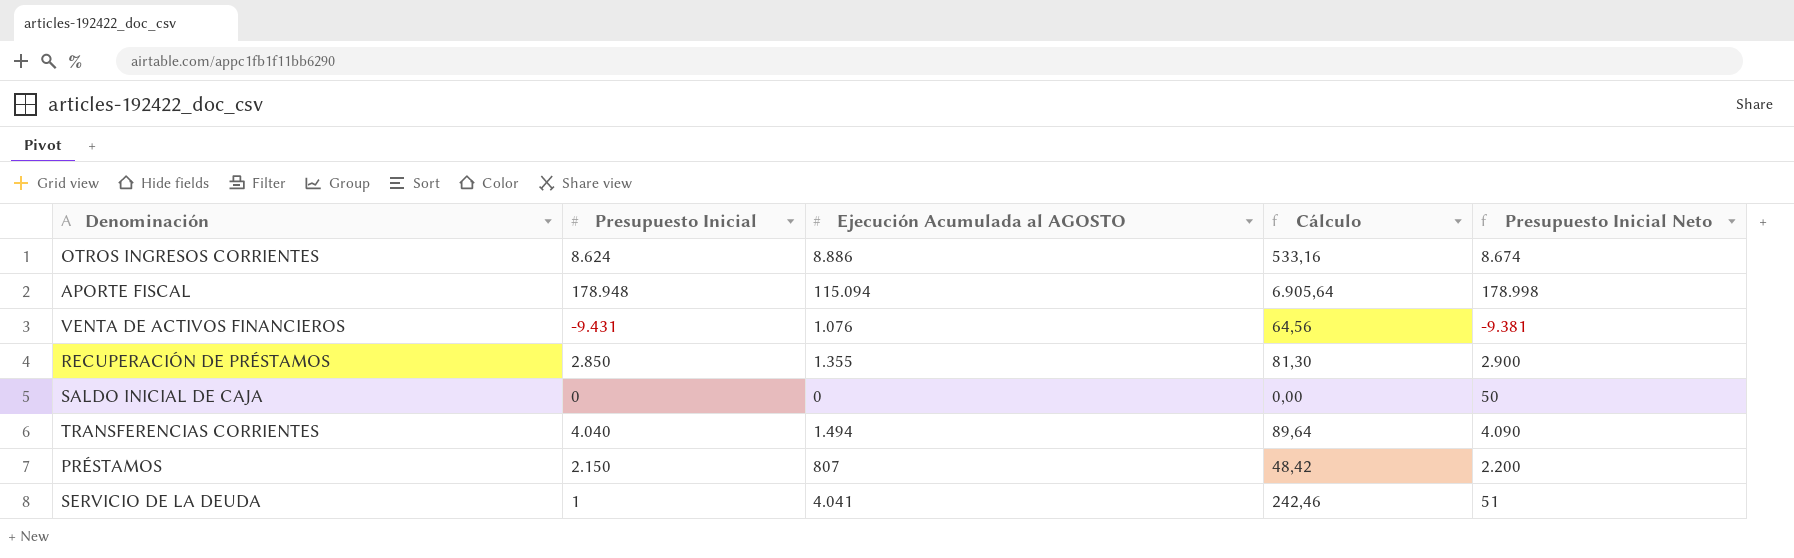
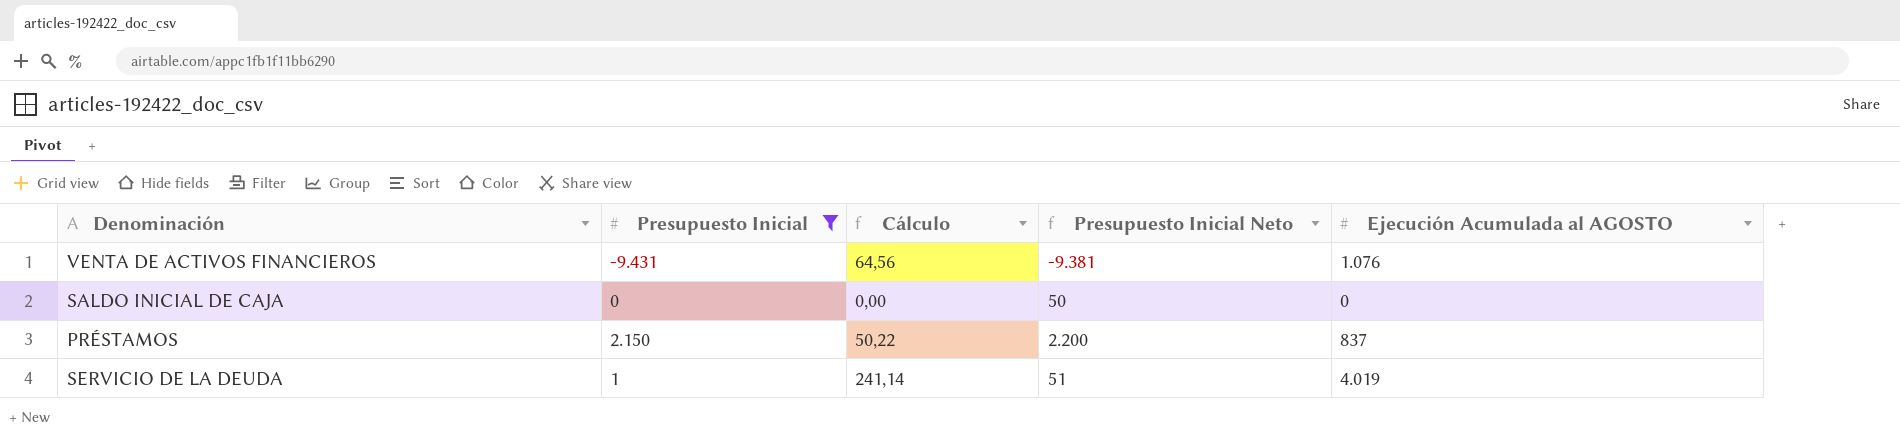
filter: none -> Presupuesto Inicial <= 2.150
column Ejecución Acumulada al AGOSTO | position: 3 -> 5
PRÉSTAMOS | Cálculo: 48,42 -> 50,22
PRÉSTAMOS | Ejecución Acumulada al AGOSTO: 807 -> 837
SERVICIO DE LA DEUDA | Cálculo: 242,46 -> 241,14
SERVICIO DE LA DEUDA | Ejecución Acumulada al AGOSTO: 4.041 -> 4.019

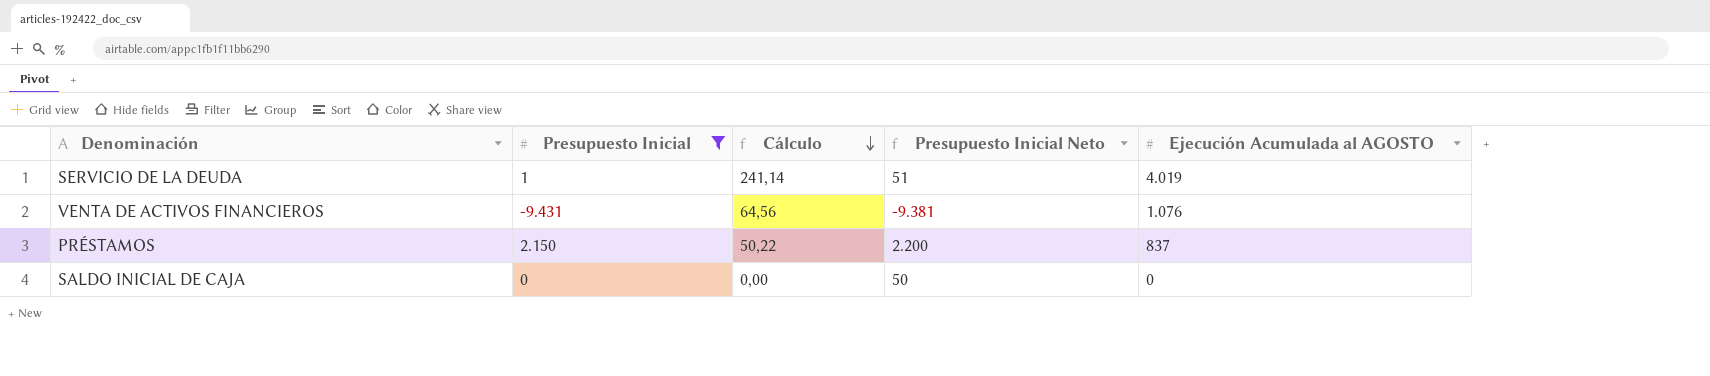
row order: none -> Cálculo descending

